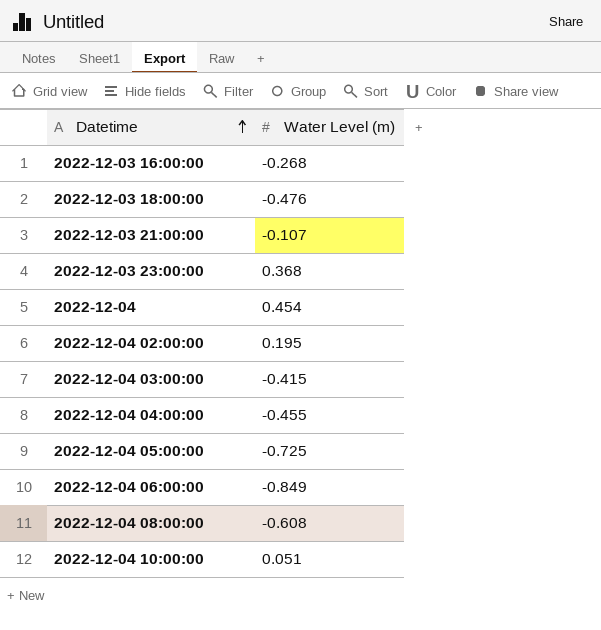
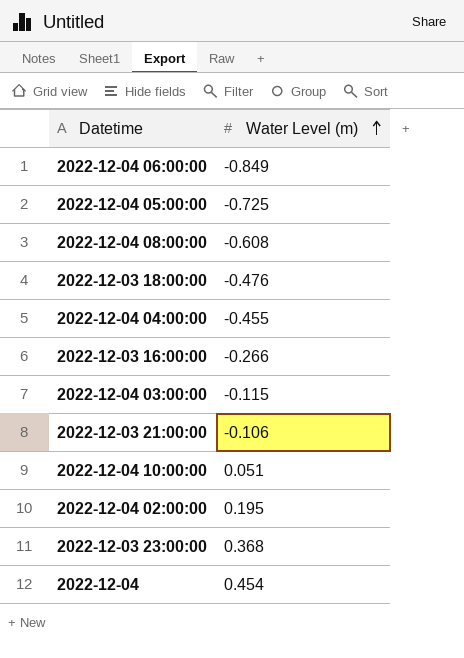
row order: Datetime ascending -> Water Level (m) ascending
2022-12-03 16:00:00 | Water Level (m): -0.268 -> -0.266
2022-12-04 03:00:00 | Water Level (m): -0.415 -> -0.115
2022-12-03 21:00:00 | Water Level (m): -0.107 -> -0.106

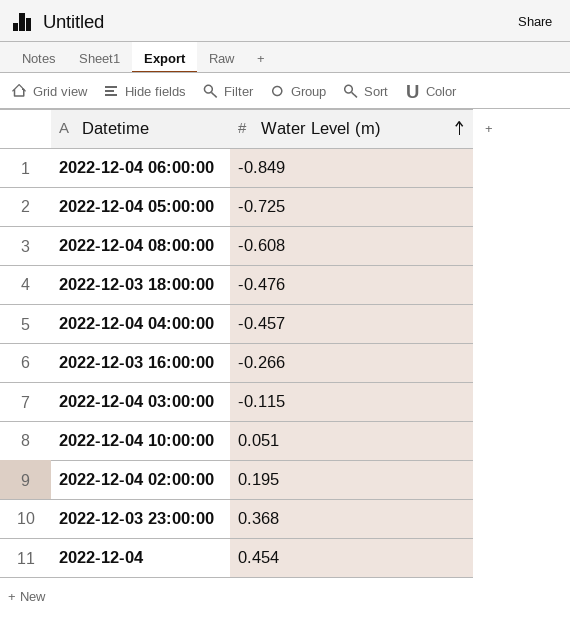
row 2022-12-03 21:00:00: -0.106 -> none
2022-12-04 04:00:00 | Water Level (m): -0.455 -> -0.457

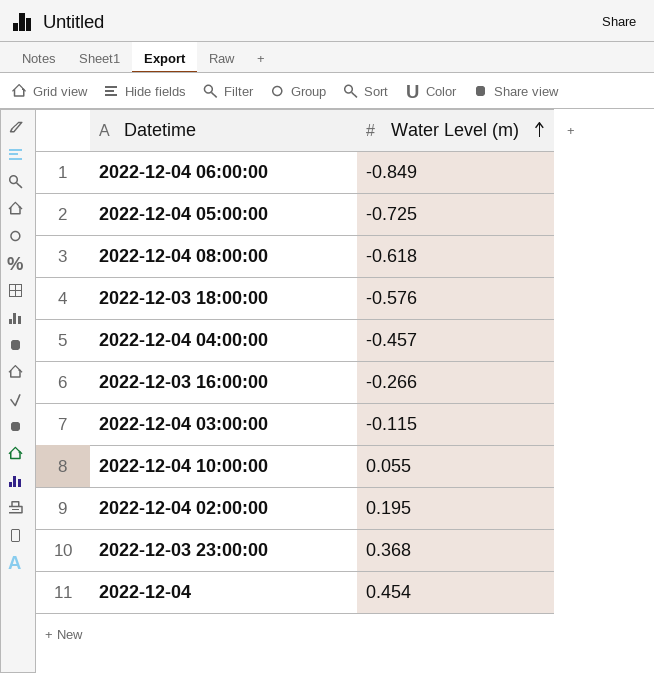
2022-12-04 08:00:00 | Water Level (m): -0.608 -> -0.618
2022-12-03 18:00:00 | Water Level (m): -0.476 -> -0.576
2022-12-04 10:00:00 | Water Level (m): 0.051 -> 0.055

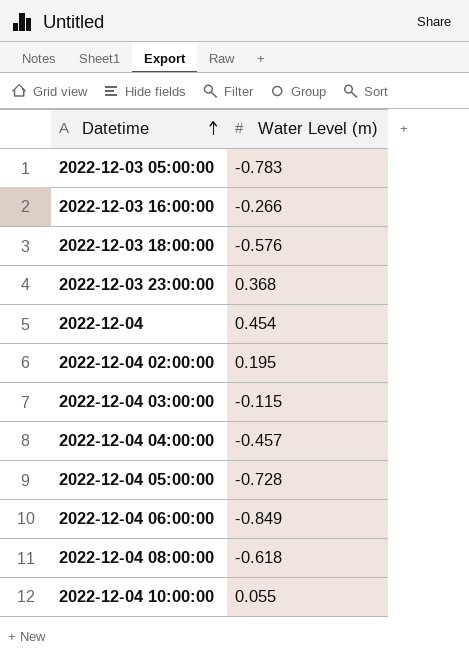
row order: Water Level (m) ascending -> Datetime ascending
row 2022-12-03 05:00:00: none -> -0.783
2022-12-04 05:00:00 | Water Level (m): -0.725 -> -0.728

